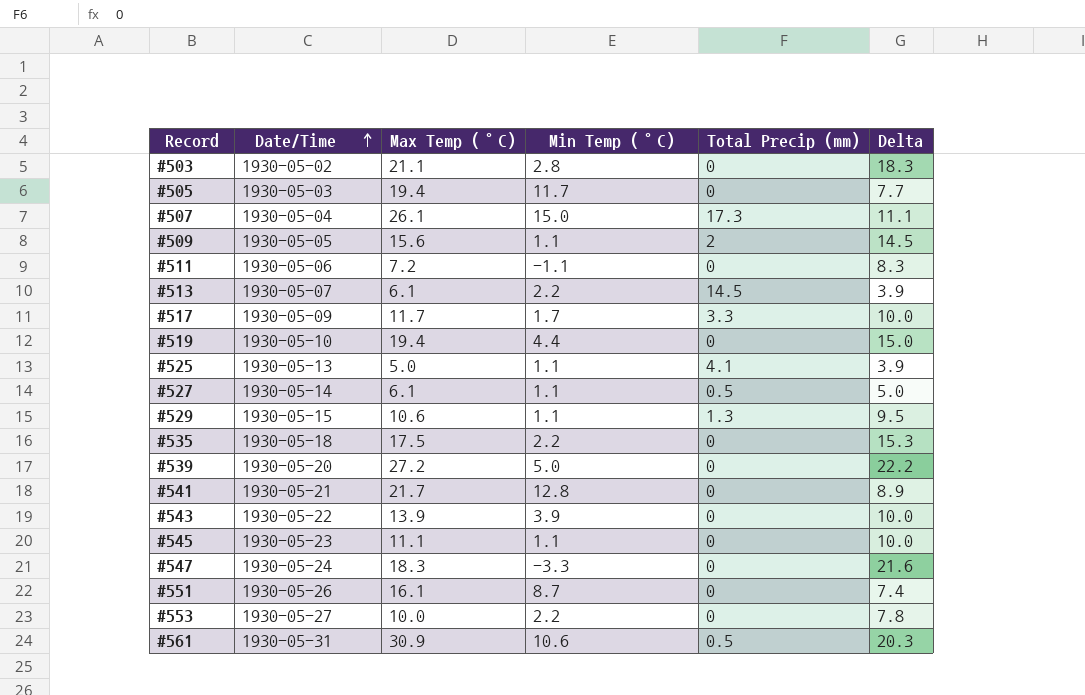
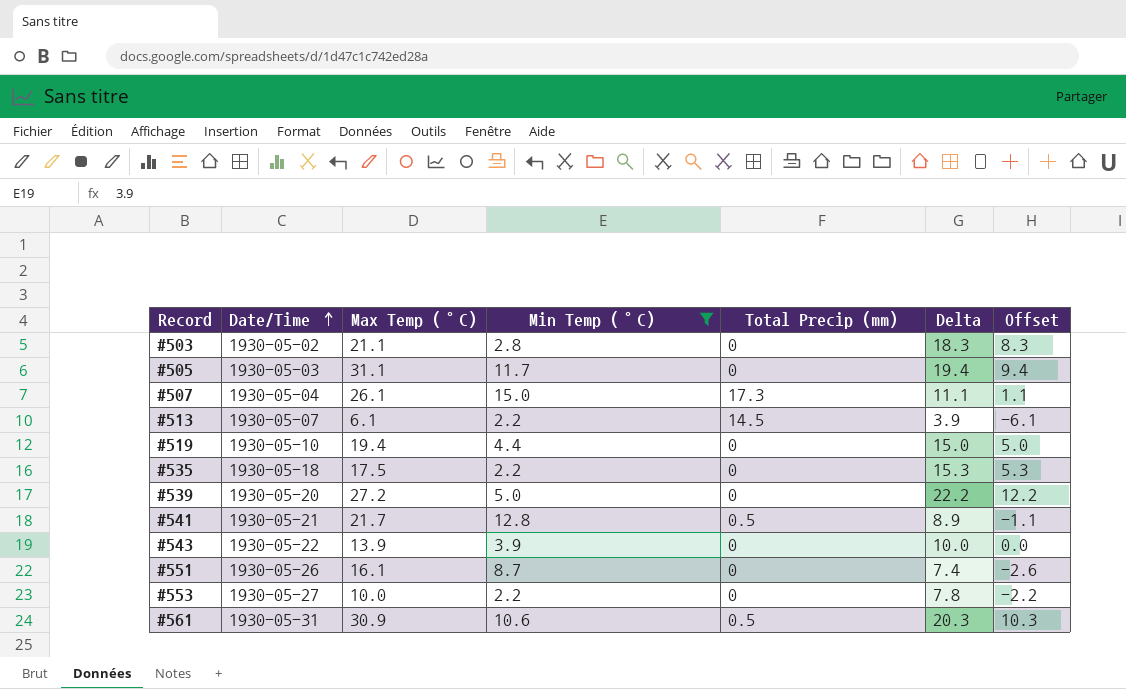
filter: none -> Min Temp (°C) >= 2.2
column Offset | formula: none -> [Delta] - 10
#505 | Max Temp (°C): 19.4 -> 31.1
#505 | Delta: 7.7 -> 19.4
#541 | Total Precip (mm): 0 -> 0.5

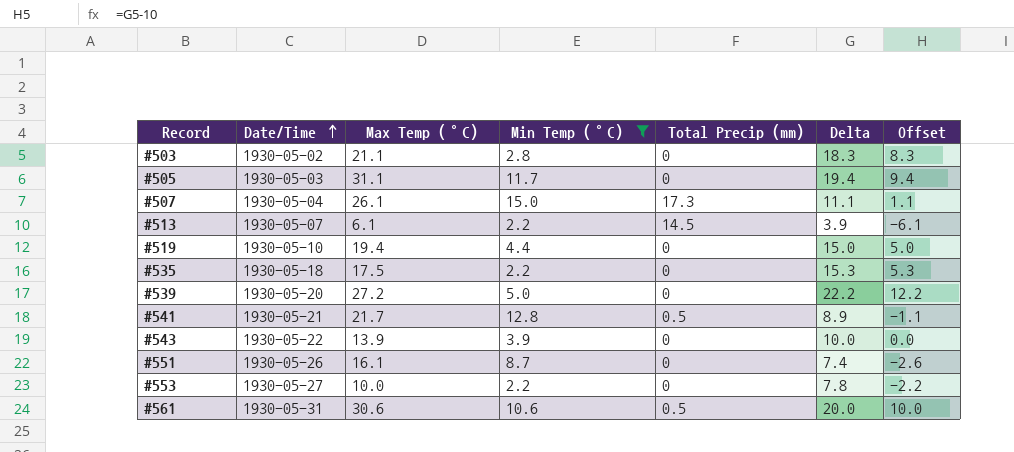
#561 | Max Temp (°C): 30.9 -> 30.6
#561 | Delta: 20.3 -> 20.0
#561 | Offset: 10.3 -> 10.0

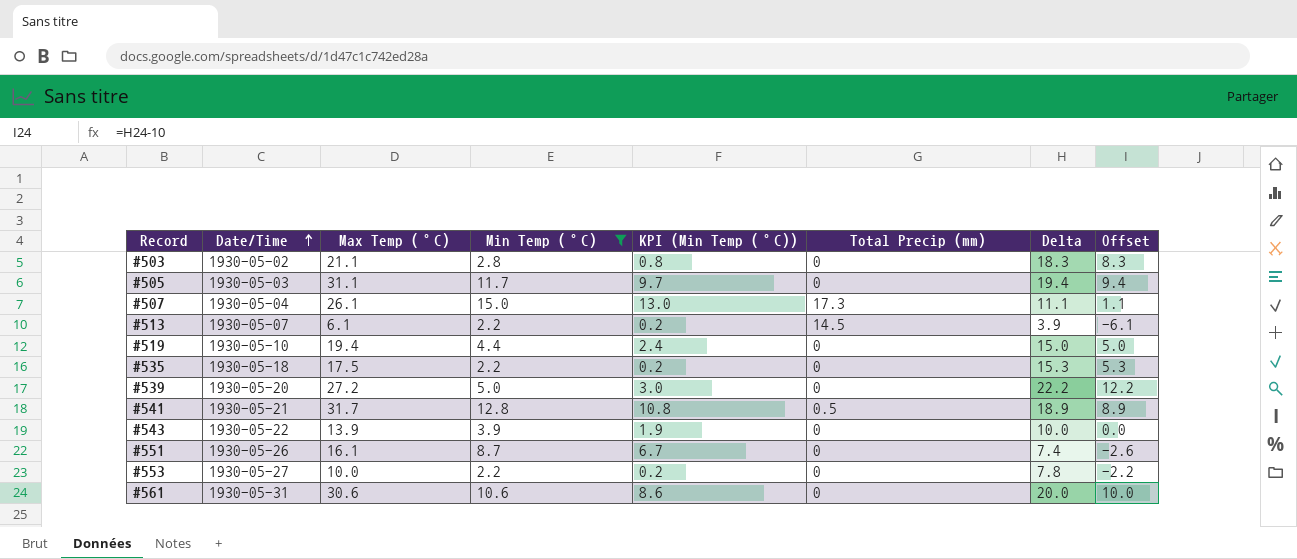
column KPI (Min Temp (°C)) | formula: none -> [Min Temp (°C)] - 2
#541 | Max Temp (°C): 21.7 -> 31.7
#541 | Delta: 8.9 -> 18.9
#541 | Offset: -1.1 -> 8.9
#561 | Total Precip (mm): 0.5 -> 0

